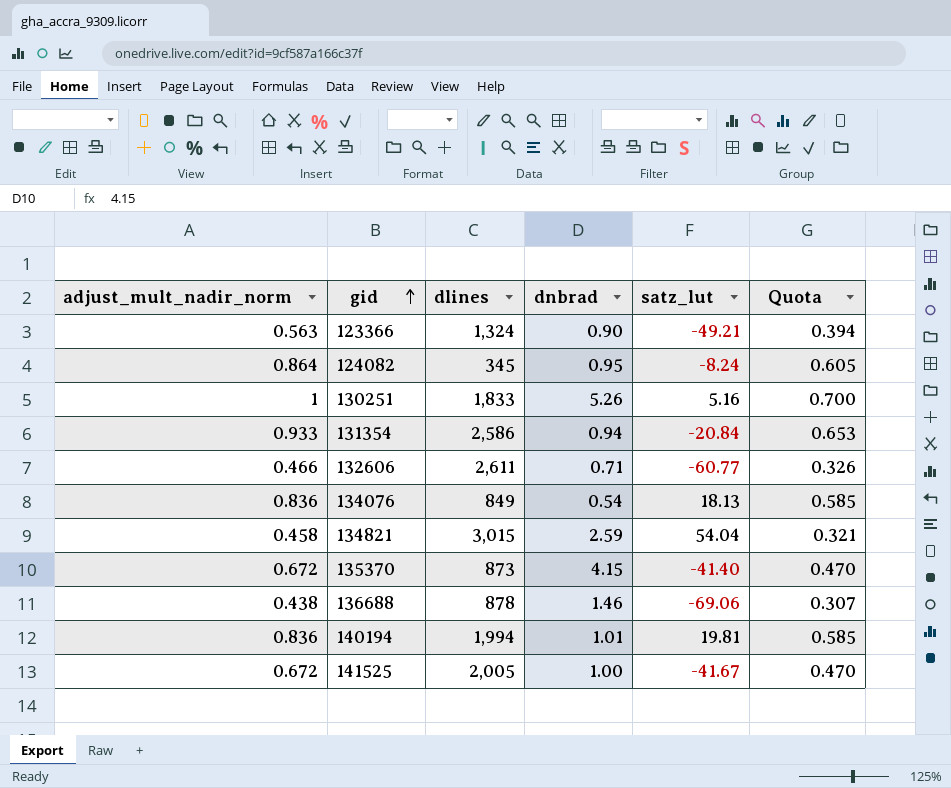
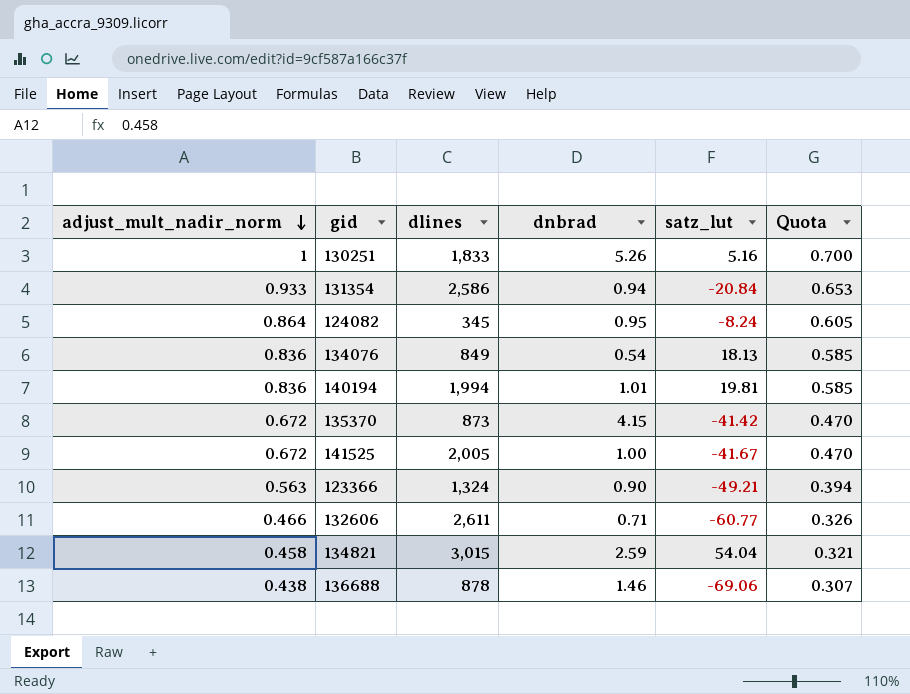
row order: gid ascending -> adjust_mult_nadir_norm descending
135370 | satz_lut: -41.40 -> -41.42

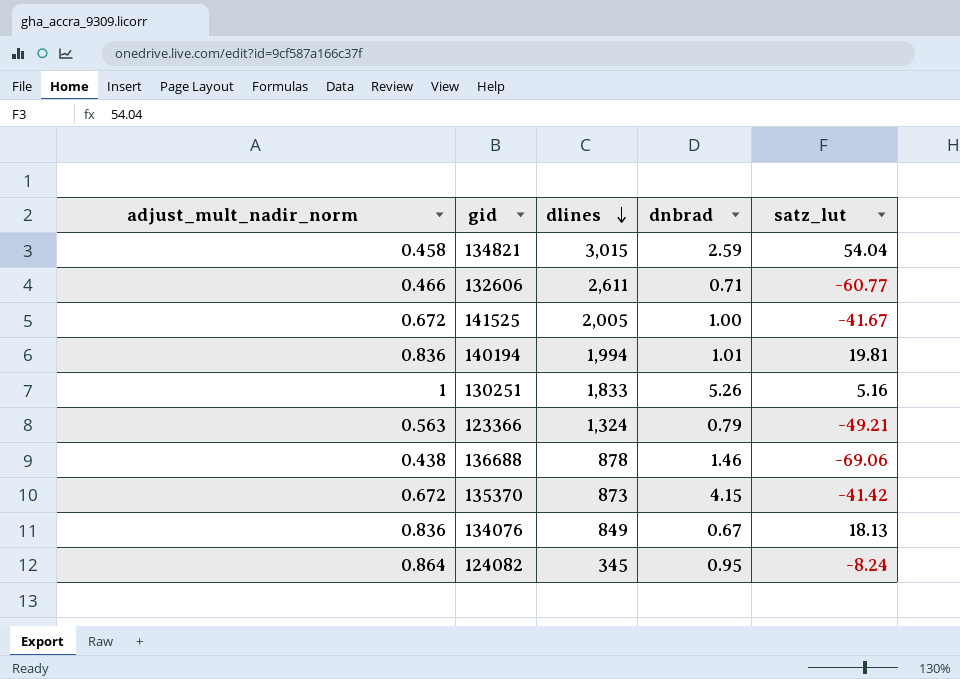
row order: adjust_mult_nadir_norm descending -> dlines descending
column Quota | formula: [adjust_mult_nadir_norm] * 0.7 -> none
row 131354: 0.933 | 2,586 | 0.94 | -20.84 | 0.653 -> none
123366 | dnbrad: 0.90 -> 0.79
134076 | dnbrad: 0.54 -> 0.67

